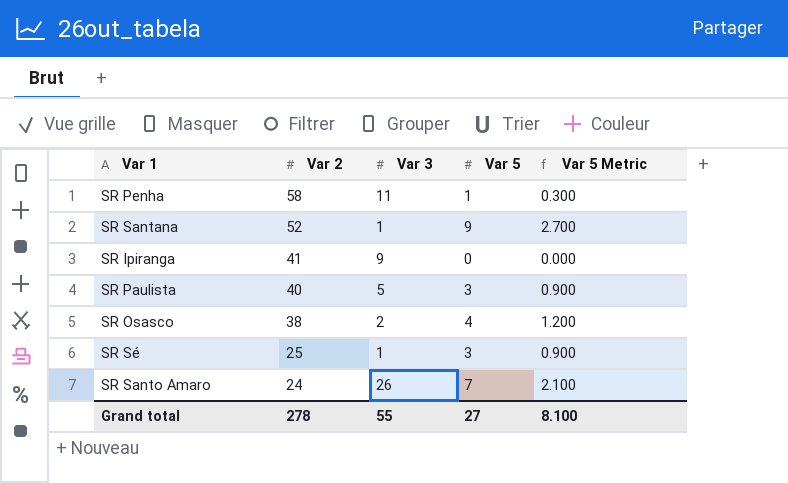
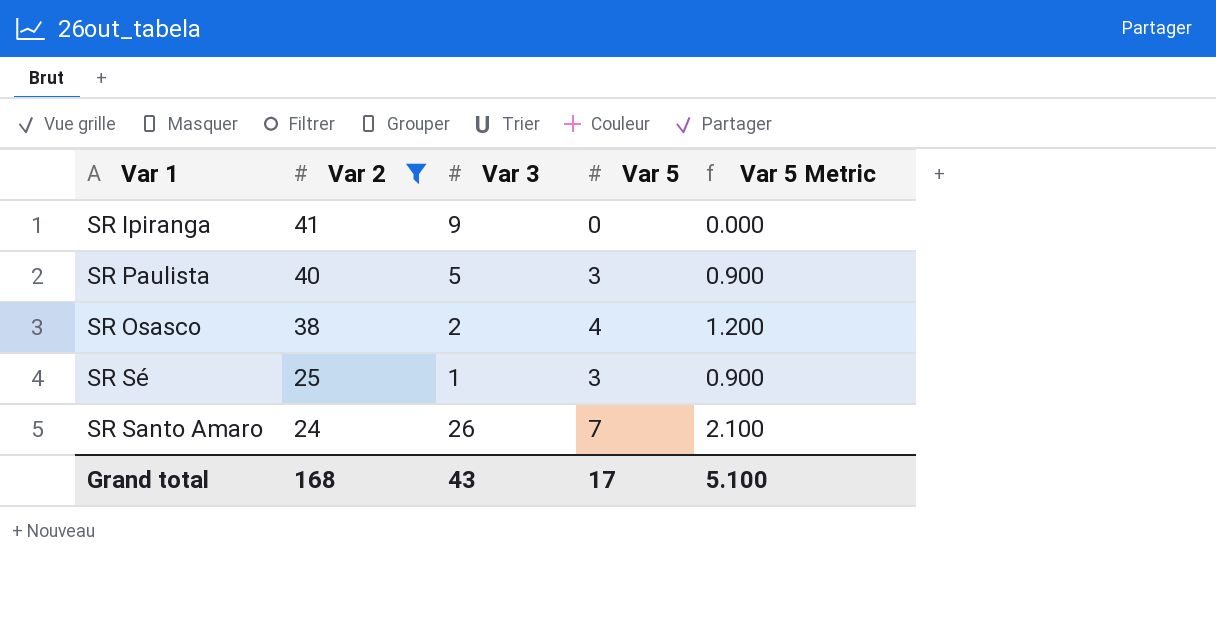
filter: none -> Var 2 <= 41
Grand total | Var 2: 278 -> 168
Grand total | Var 3: 55 -> 43
Grand total | Var 5: 27 -> 17
Grand total | Var 5 Metric: 8.100 -> 5.100

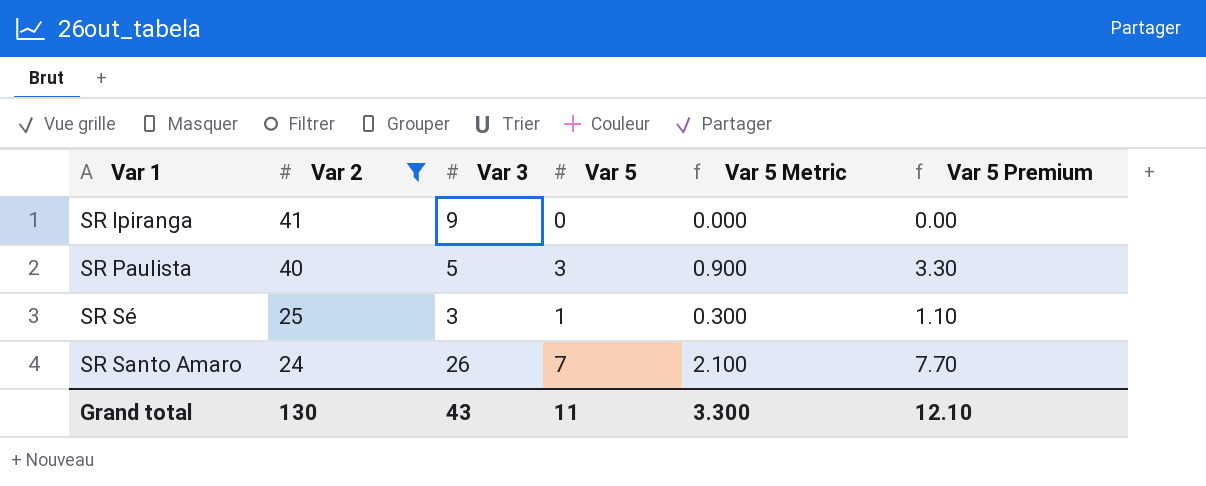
column Var 5 Premium | formula: none -> [Var 5] * 1.1
row SR Osasco: 38 | 2 | 4 | 1.200 -> none
SR Sé | Var 3: 1 -> 3
SR Sé | Var 5: 3 -> 1
SR Sé | Var 5 Metric: 0.900 -> 0.300
Grand total | Var 2: 168 -> 130
Grand total | Var 5: 17 -> 11
Grand total | Var 5 Metric: 5.100 -> 3.300

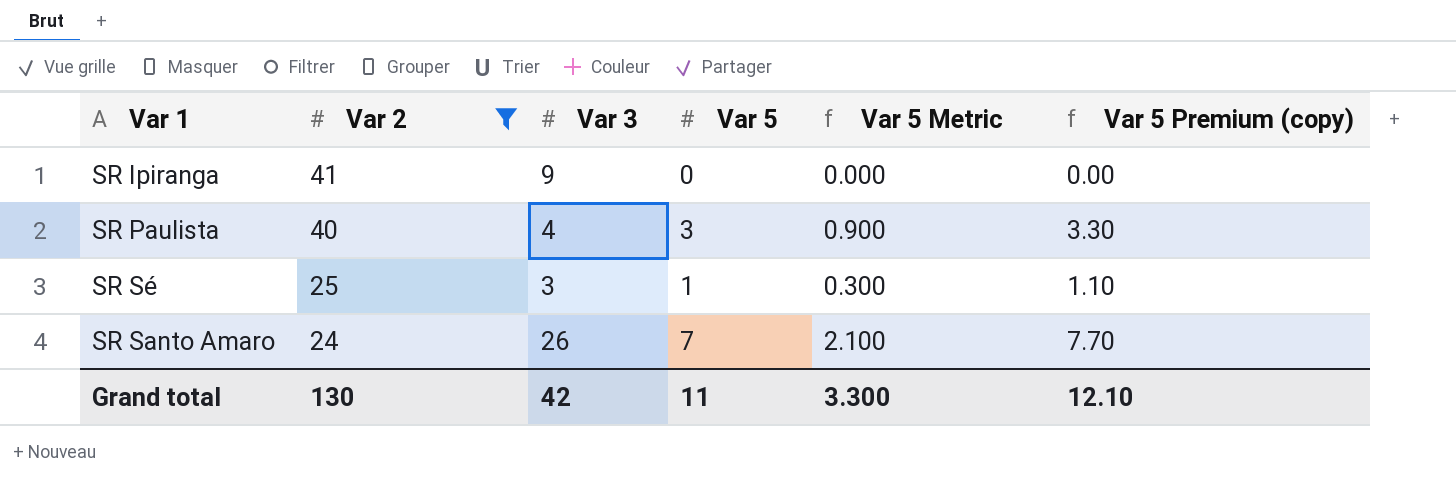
column name: Var 5 Premium -> Var 5 Premium (copy)
SR Paulista | Var 3: 5 -> 4
Grand total | Var 3: 43 -> 42

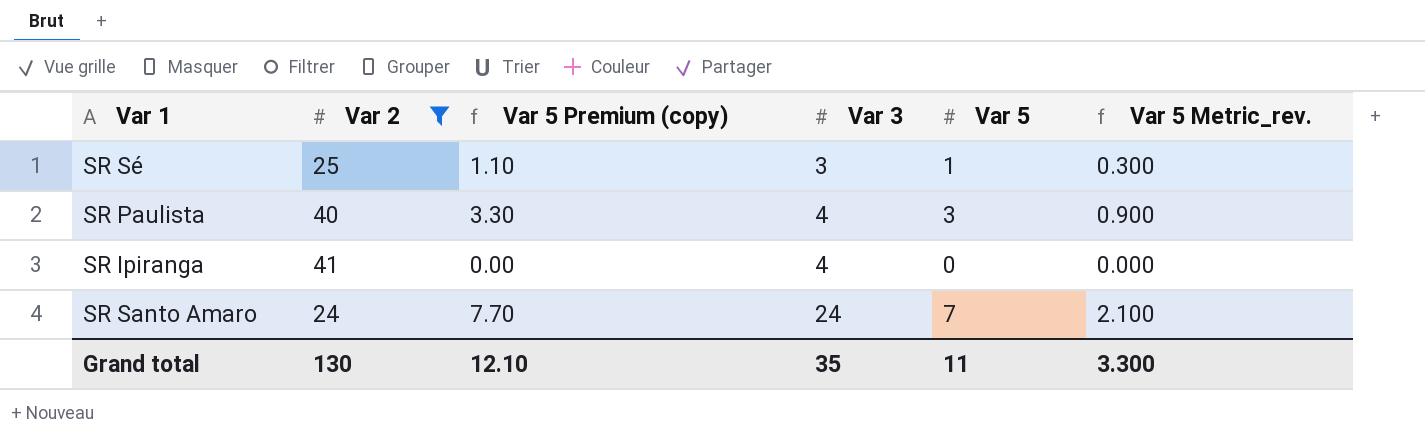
row order: Var 2 descending -> Var 3 ascending
column Var 5 Premium (copy) | position: 6 -> 3
column name: Var 5 Metric -> Var 5 Metric_rev.
SR Ipiranga | Var 3: 9 -> 4
SR Santo Amaro | Var 3: 26 -> 24
Grand total | Var 3: 42 -> 35

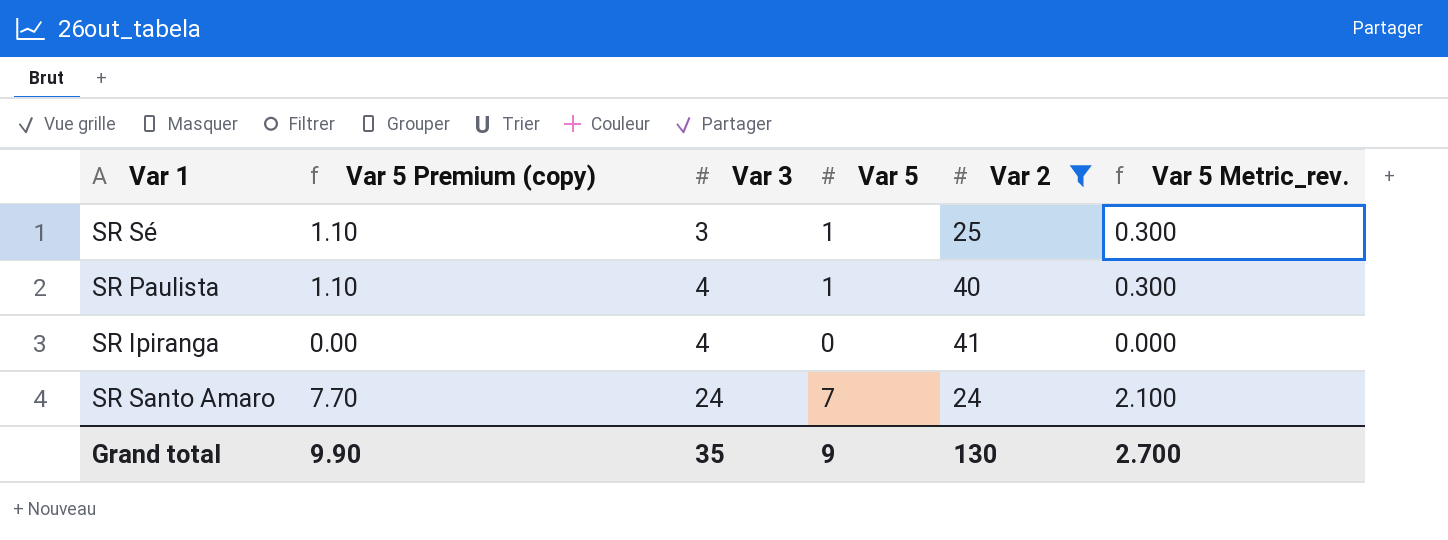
column Var 2 | position: 2 -> 5
SR Paulista | Var 5 Premium (copy): 3.30 -> 1.10
SR Paulista | Var 5: 3 -> 1
SR Paulista | Var 5 Metric_rev.: 0.900 -> 0.300
Grand total | Var 5 Premium (copy): 12.10 -> 9.90
Grand total | Var 5: 11 -> 9
Grand total | Var 5 Metric_rev.: 3.300 -> 2.700

